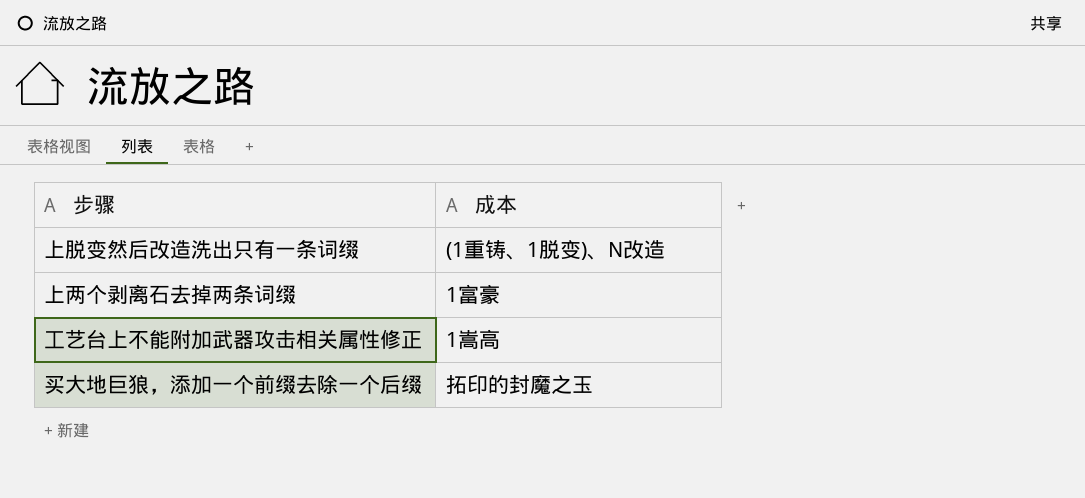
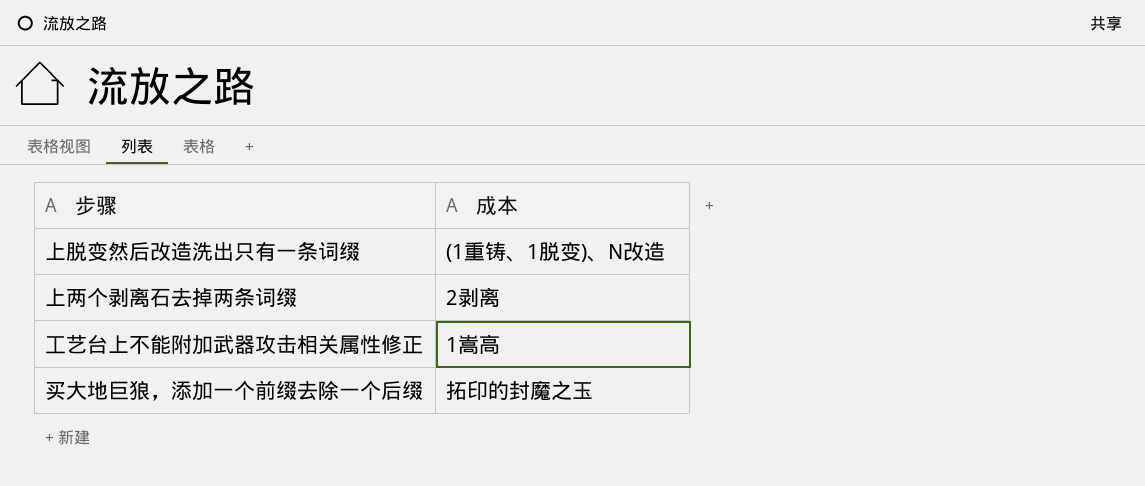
上两个剥离石去掉两条词缀 | 成本: 1富豪 -> 2剥离

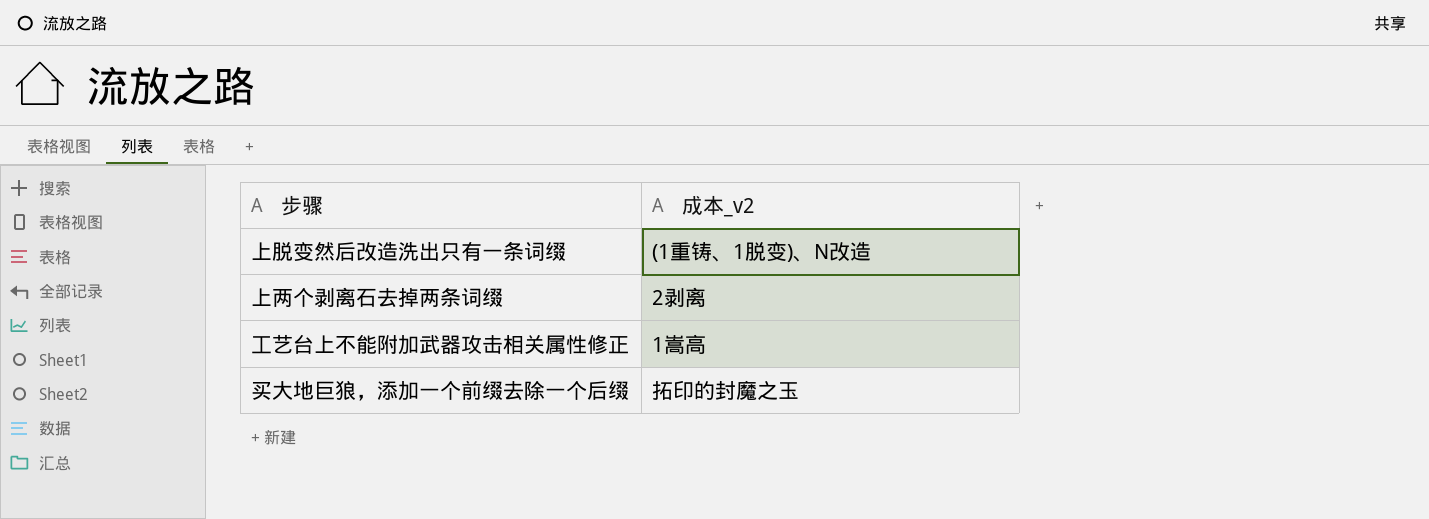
column name: 成本 -> 成本_v2

